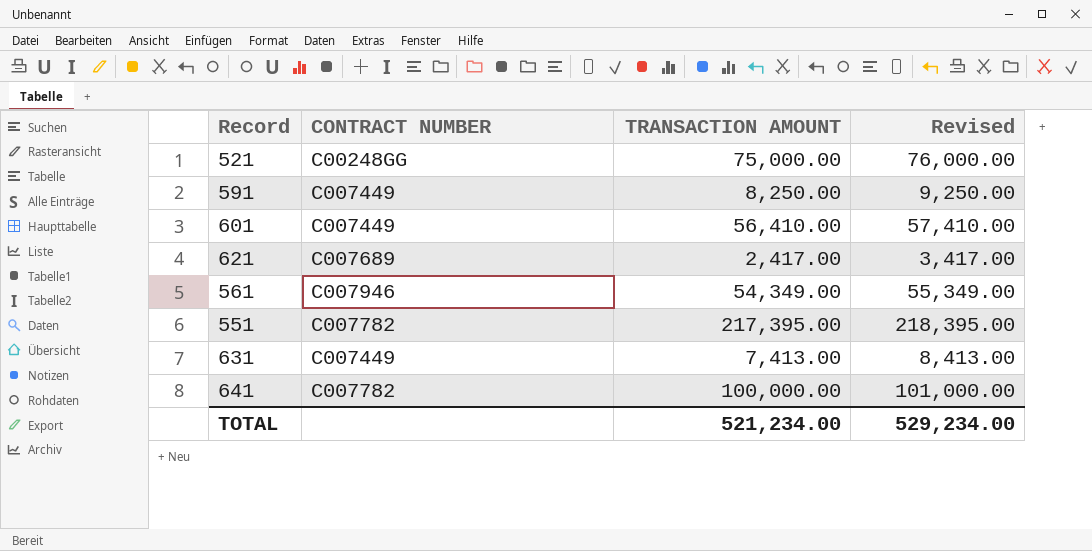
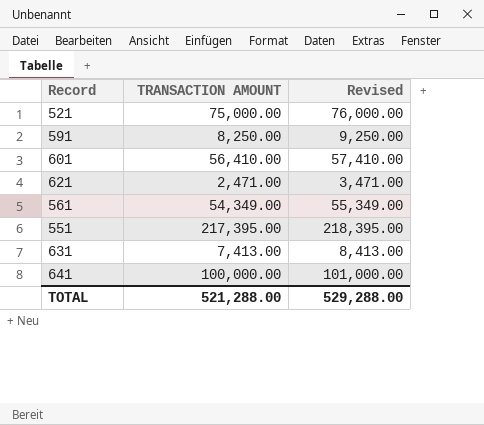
column CONTRACT NUMBER | position: 2 -> none
621 | TRANSACTION AMOUNT: 2,417.00 -> 2,471.00
621 | Revised: 3,417.00 -> 3,471.00
TOTAL | TRANSACTION AMOUNT: 521,234.00 -> 521,288.00
TOTAL | Revised: 529,234.00 -> 529,288.00

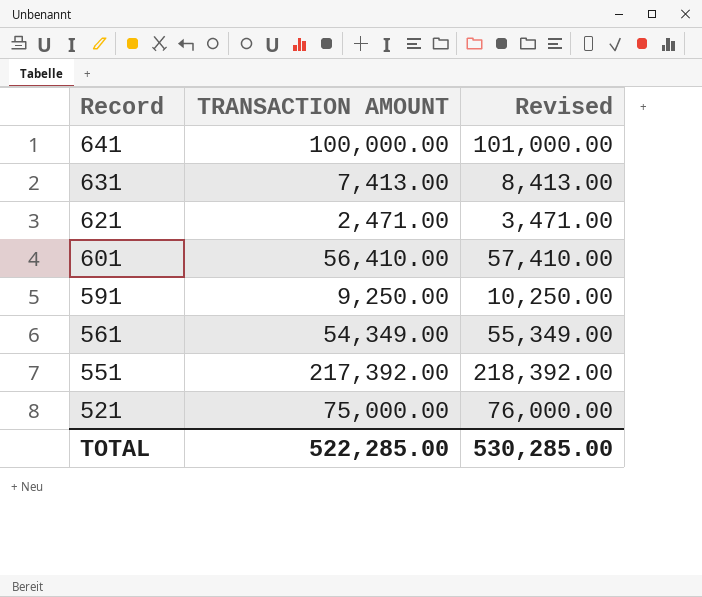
row order: none -> Record descending
591 | TRANSACTION AMOUNT: 8,250.00 -> 9,250.00
591 | Revised: 9,250.00 -> 10,250.00
551 | TRANSACTION AMOUNT: 217,395.00 -> 217,392.00
551 | Revised: 218,395.00 -> 218,392.00
TOTAL | TRANSACTION AMOUNT: 521,288.00 -> 522,285.00
TOTAL | Revised: 529,288.00 -> 530,285.00

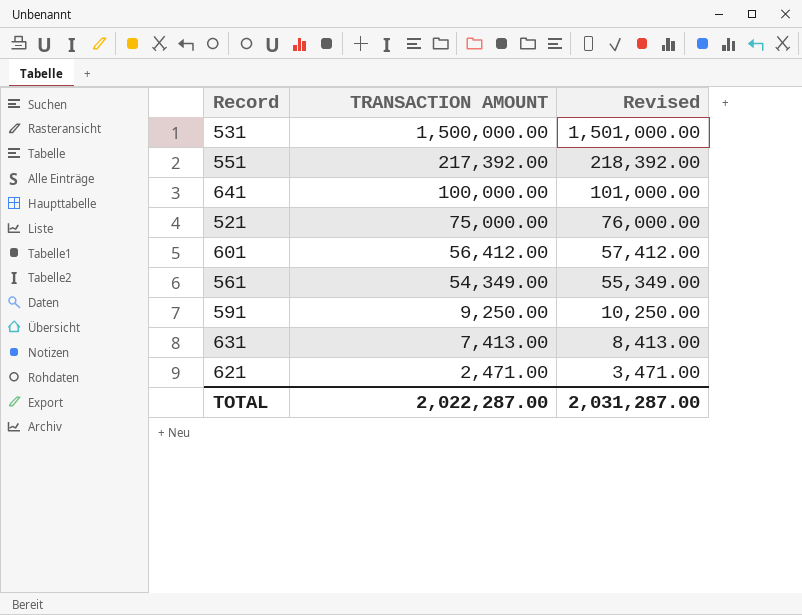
row order: Record descending -> TRANSACTION AMOUNT descending
row 531: none -> 1,500,000.00 | 1,501,000.00
601 | TRANSACTION AMOUNT: 56,410.00 -> 56,412.00
601 | Revised: 57,410.00 -> 57,412.00
TOTAL | TRANSACTION AMOUNT: 522,285.00 -> 2,022,287.00
TOTAL | Revised: 530,285.00 -> 2,031,287.00

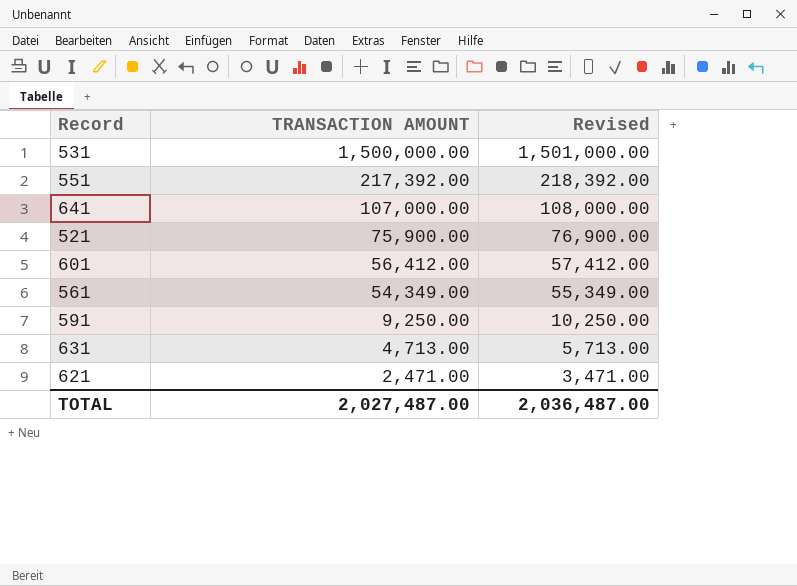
641 | TRANSACTION AMOUNT: 100,000.00 -> 107,000.00
641 | Revised: 101,000.00 -> 108,000.00
521 | TRANSACTION AMOUNT: 75,000.00 -> 75,900.00
521 | Revised: 76,000.00 -> 76,900.00
631 | TRANSACTION AMOUNT: 7,413.00 -> 4,713.00
631 | Revised: 8,413.00 -> 5,713.00
TOTAL | TRANSACTION AMOUNT: 2,022,287.00 -> 2,027,487.00
TOTAL | Revised: 2,031,287.00 -> 2,036,487.00

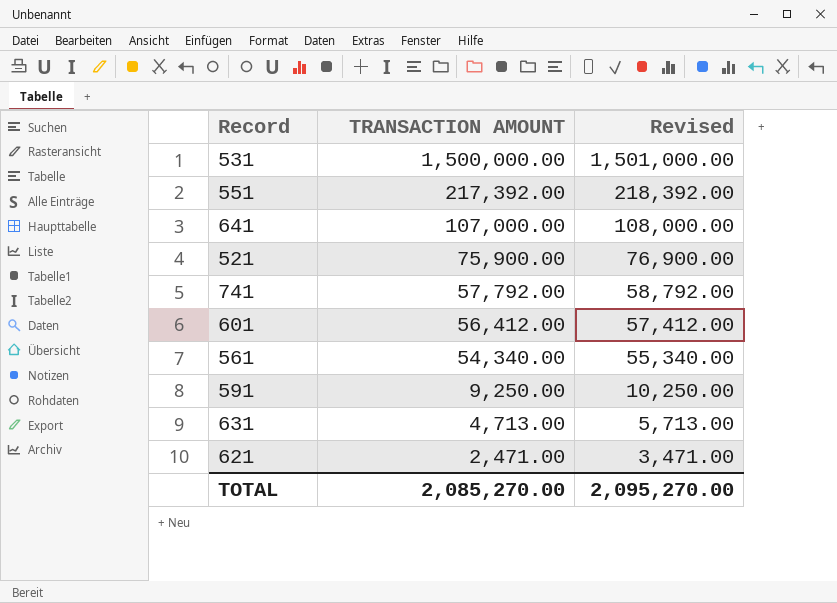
row 741: none -> 57,792.00 | 58,792.00
561 | TRANSACTION AMOUNT: 54,349.00 -> 54,340.00
561 | Revised: 55,349.00 -> 55,340.00
TOTAL | TRANSACTION AMOUNT: 2,027,487.00 -> 2,085,270.00
TOTAL | Revised: 2,036,487.00 -> 2,095,270.00

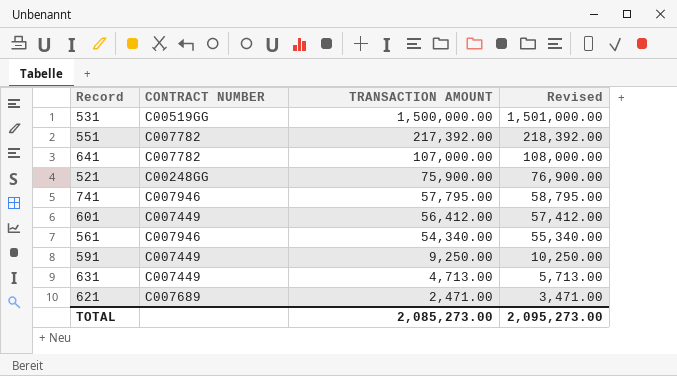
column CONTRACT NUMBER | position: none -> 2
741 | TRANSACTION AMOUNT: 57,792.00 -> 57,795.00
741 | Revised: 58,792.00 -> 58,795.00
TOTAL | TRANSACTION AMOUNT: 2,085,270.00 -> 2,085,273.00
TOTAL | Revised: 2,095,270.00 -> 2,095,273.00

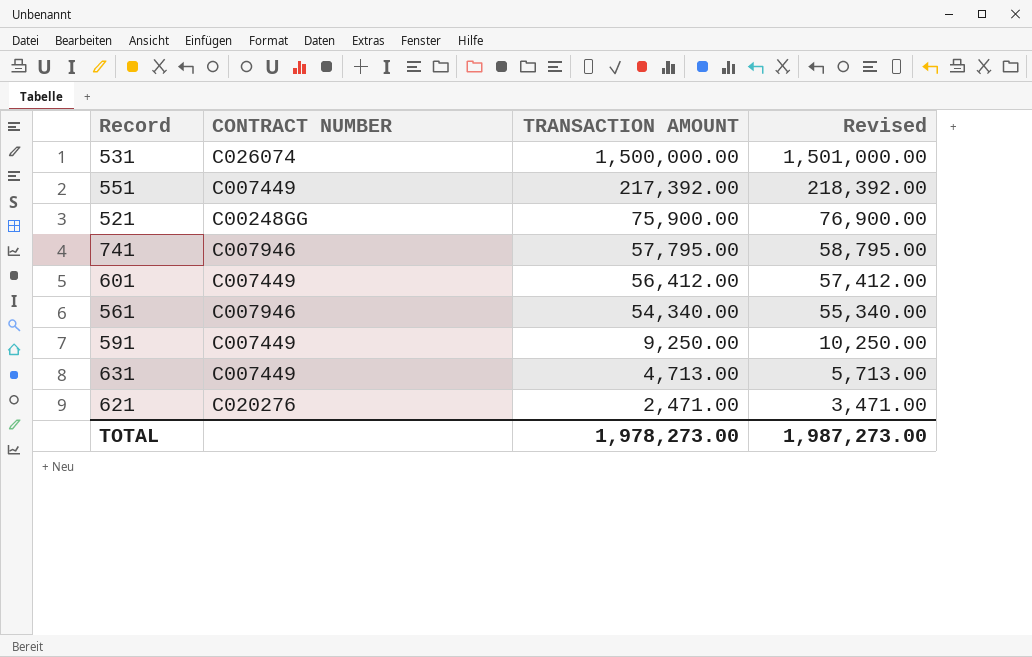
row 641: C007782 | 107,000.00 | 108,000.00 -> none
531 | CONTRACT NUMBER: C00519GG -> C026074
551 | CONTRACT NUMBER: C007782 -> C007449
621 | CONTRACT NUMBER: C007689 -> C020276
TOTAL | TRANSACTION AMOUNT: 2,085,273.00 -> 1,978,273.00
TOTAL | Revised: 2,095,273.00 -> 1,987,273.00

